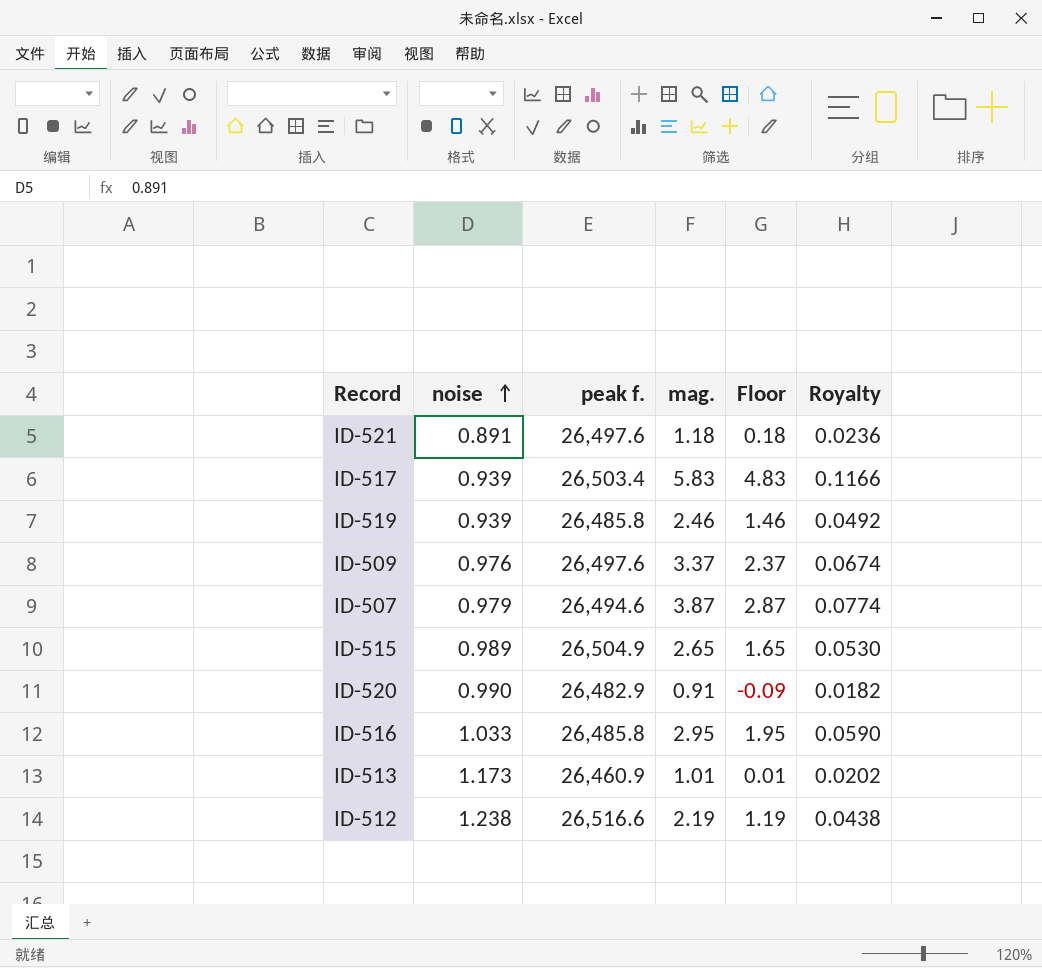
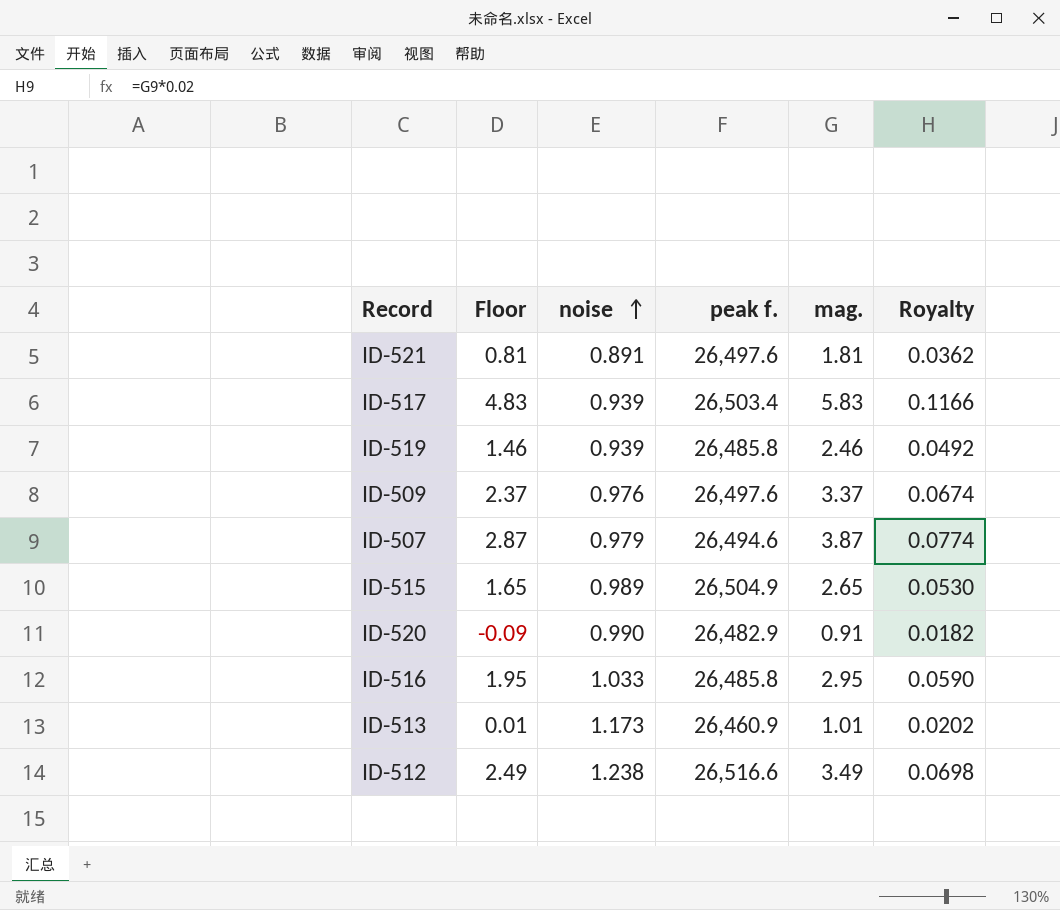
column Floor | position: 5 -> 2
ID-521 | Floor: 0.18 -> 0.81
ID-521 | mag.: 1.18 -> 1.81
ID-521 | Royalty: 0.0236 -> 0.0362
ID-512 | Floor: 1.19 -> 2.49
ID-512 | mag.: 2.19 -> 3.49
ID-512 | Royalty: 0.0438 -> 0.0698

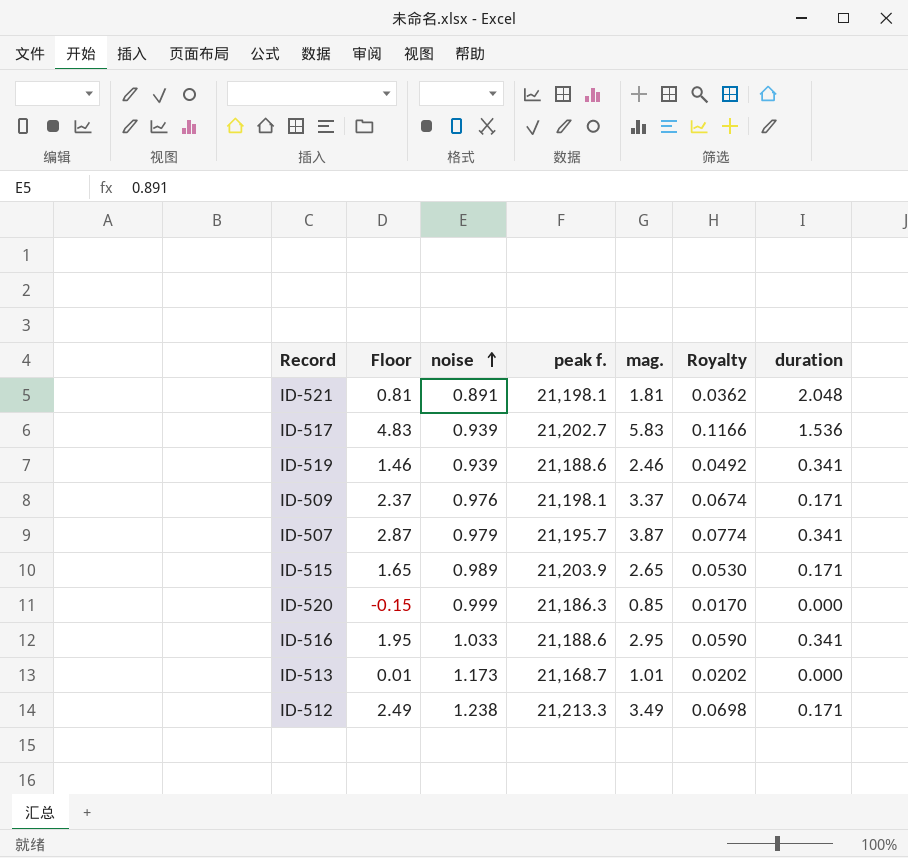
column duration | position: none -> 7
ID-521 | peak f.: 26,497.6 -> 21,198.1
ID-517 | peak f.: 26,503.4 -> 21,202.7
ID-519 | peak f.: 26,485.8 -> 21,188.6
ID-509 | peak f.: 26,497.6 -> 21,198.1
ID-507 | peak f.: 26,494.6 -> 21,195.7
ID-515 | peak f.: 26,504.9 -> 21,203.9
ID-520 | Floor: -0.09 -> -0.15
ID-520 | noise: 0.990 -> 0.999
ID-520 | peak f.: 26,482.9 -> 21,186.3
ID-520 | mag.: 0.91 -> 0.85
ID-520 | Royalty: 0.0182 -> 0.0170
ID-516 | peak f.: 26,485.8 -> 21,188.6
ID-513 | peak f.: 26,460.9 -> 21,168.7
ID-512 | peak f.: 26,516.6 -> 21,213.3

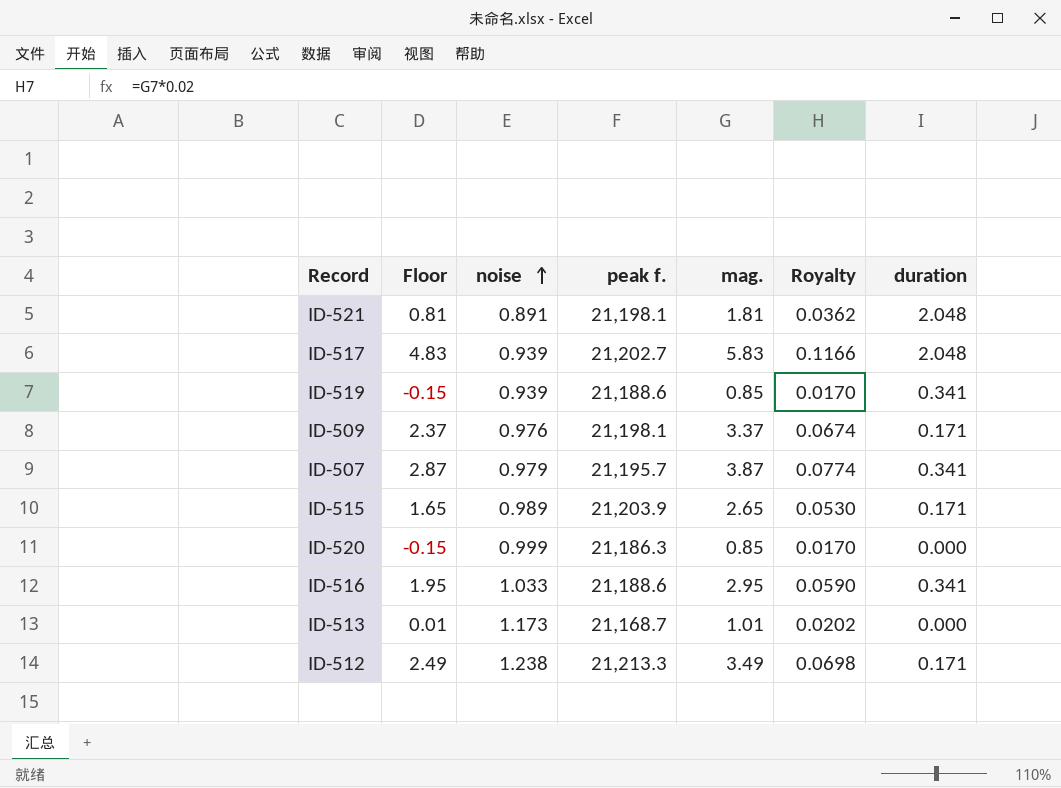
ID-517 | duration: 1.536 -> 2.048
ID-519 | Floor: 1.46 -> -0.15
ID-519 | mag.: 2.46 -> 0.85
ID-519 | Royalty: 0.0492 -> 0.0170

